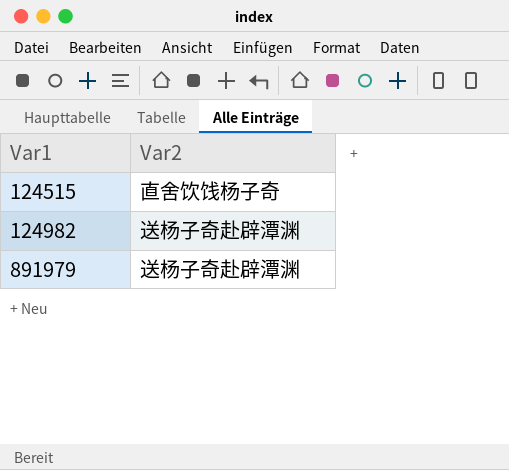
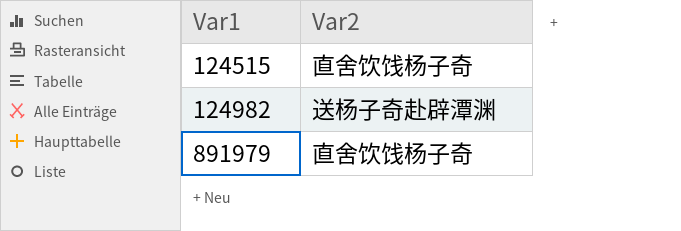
891979 | Var2: 送杨子奇赴辟潭渊 -> 直舍饮饯杨子奇

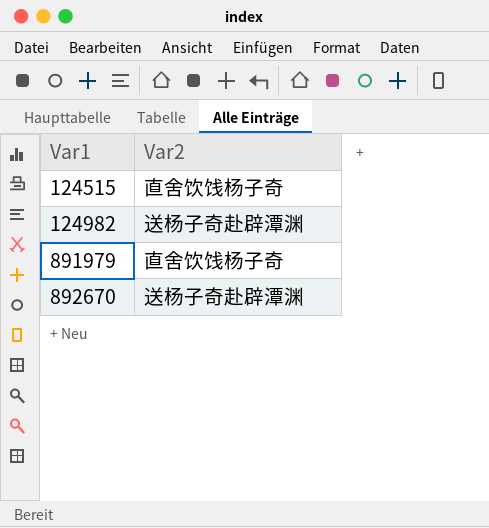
row 892670: none -> 送杨子奇赴辟潭渊

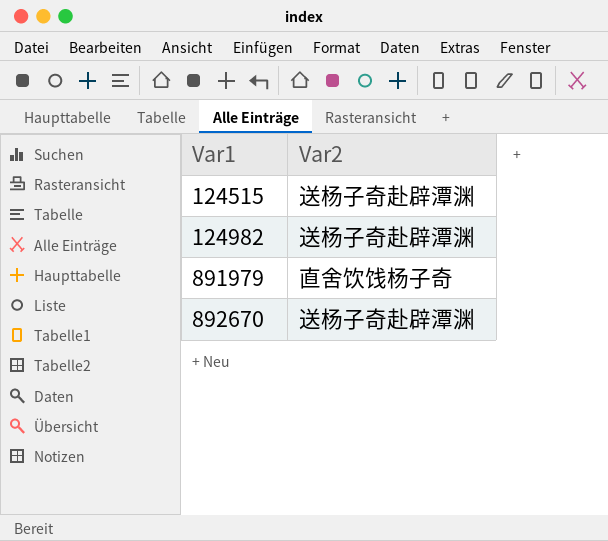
124515 | Var2: 直舍饮饯杨子奇 -> 送杨子奇赴辟潭渊

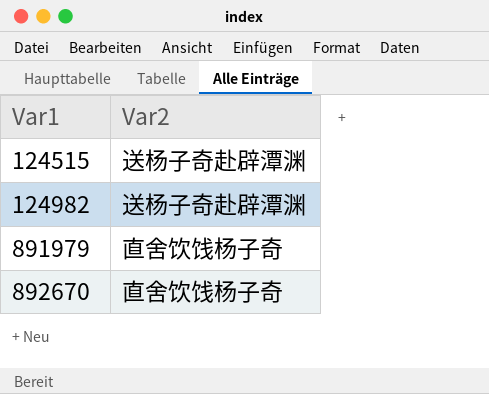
892670 | Var2: 送杨子奇赴辟潭渊 -> 直舍饮饯杨子奇

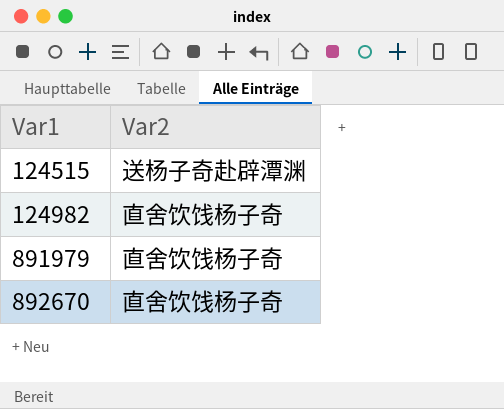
124982 | Var2: 送杨子奇赴辟潭渊 -> 直舍饮饯杨子奇

